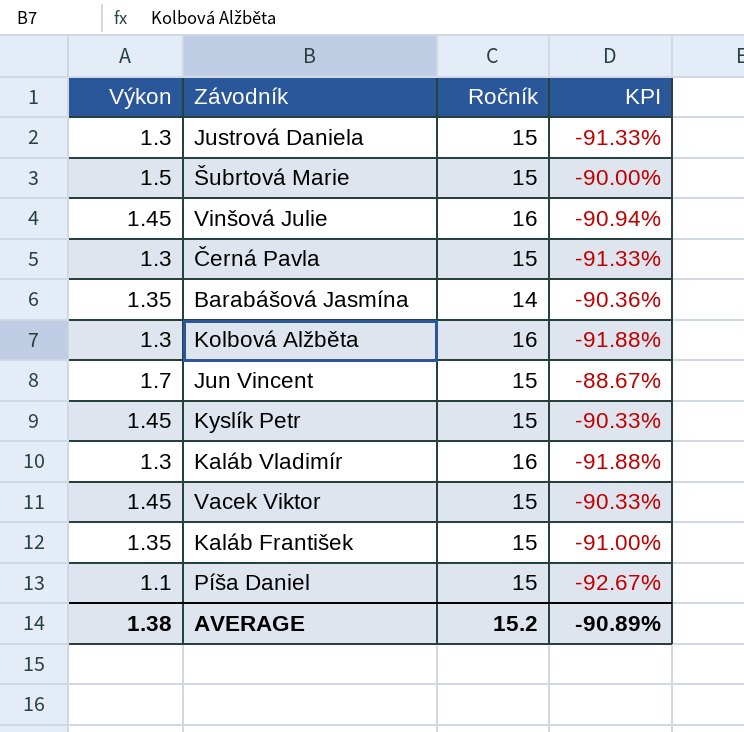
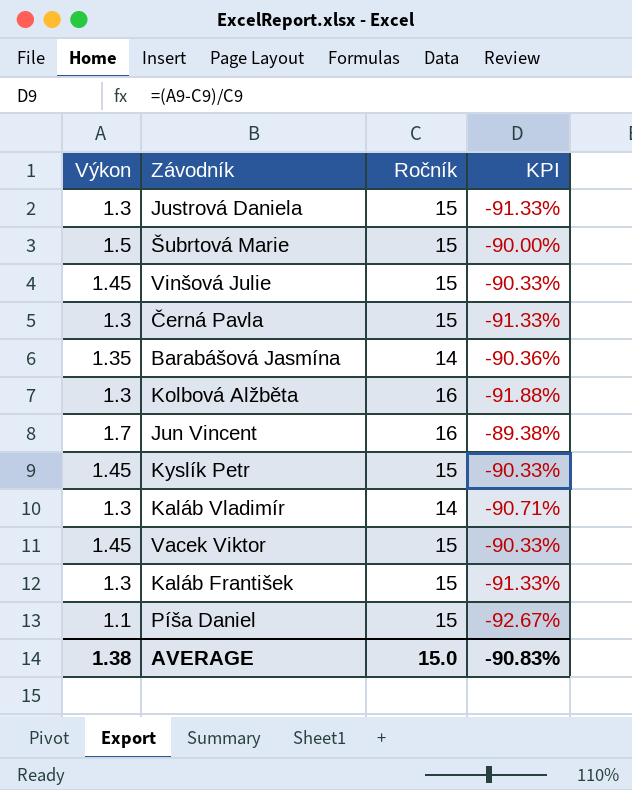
Vinšová Julie | Ročník: 16 -> 15
Vinšová Julie | KPI: -90.94% -> -90.33%
Jun Vincent | Ročník: 15 -> 16
Jun Vincent | KPI: -88.67% -> -89.38%
Kaláb Vladimír | Ročník: 16 -> 14
Kaláb Vladimír | KPI: -91.88% -> -90.71%
Kaláb František | Výkon: 1.35 -> 1.3
Kaláb František | KPI: -91.00% -> -91.33%
AVERAGE | Ročník: 15.2 -> 15.0
AVERAGE | KPI: -90.89% -> -90.83%

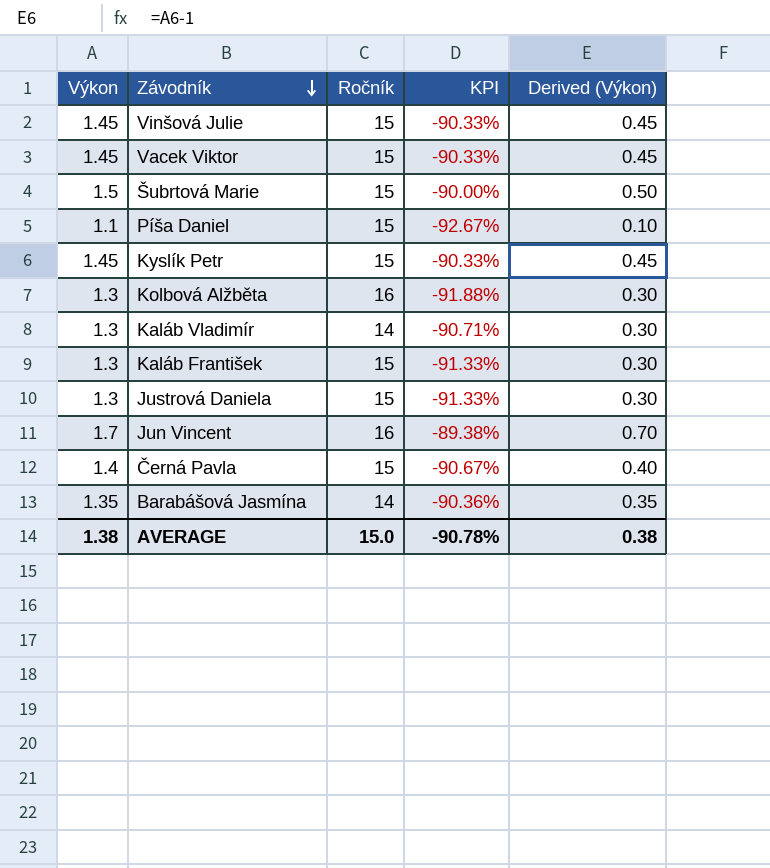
row order: none -> Závodník descending
column Derived (Výkon) | formula: none -> [Výkon] - 1
Černá Pavla | Výkon: 1.3 -> 1.4
Černá Pavla | KPI: -91.33% -> -90.67%
AVERAGE | KPI: -90.83% -> -90.78%

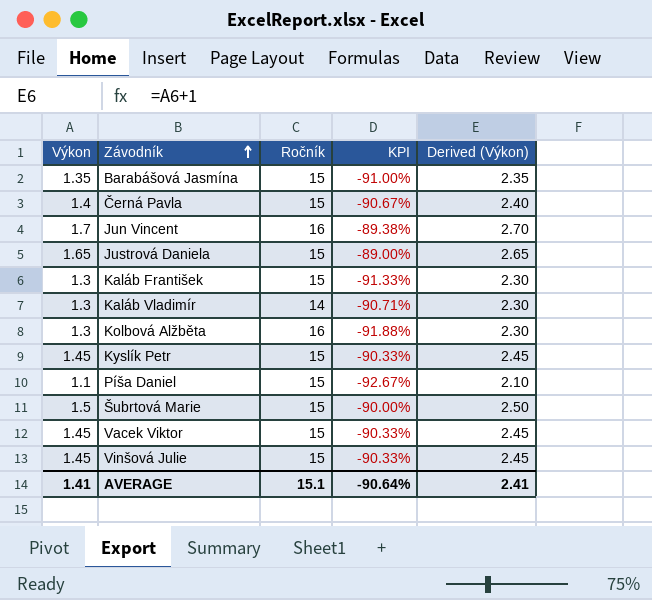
row order: Závodník descending -> Závodník ascending
column Derived (Výkon) | formula: [Výkon] - 1 -> [Výkon] + 1
Barabášová Jasmína | Ročník: 14 -> 15
Barabášová Jasmína | KPI: -90.36% -> -91.00%
Justrová Daniela | Výkon: 1.3 -> 1.65
Justrová Daniela | KPI: -91.33% -> -89.00%
AVERAGE | Výkon: 1.38 -> 1.41
AVERAGE | Ročník: 15.0 -> 15.1
AVERAGE | KPI: -90.78% -> -90.64%
AVERAGE | Derived (Výkon): 0.38 -> 2.41

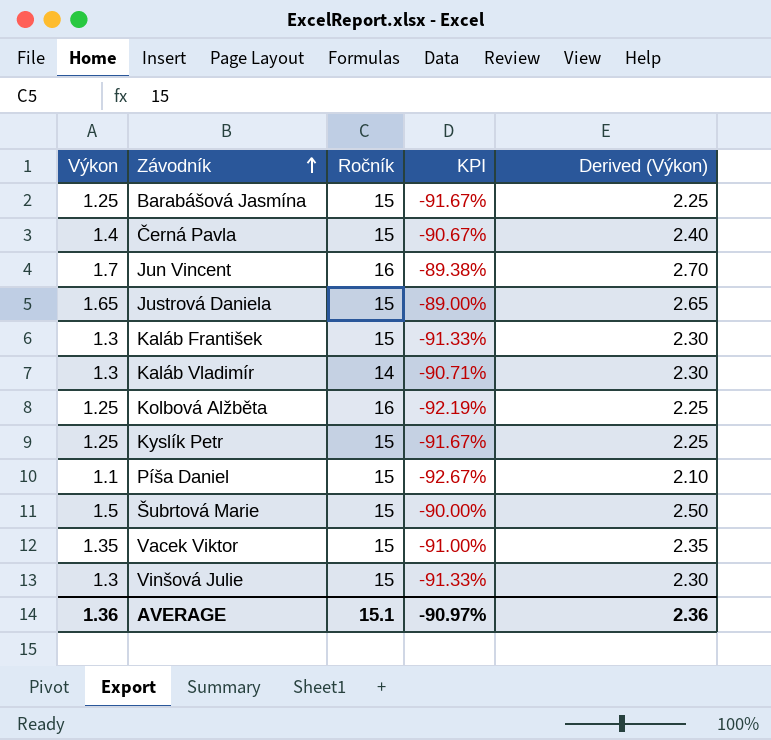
Barabášová Jasmína | Výkon: 1.35 -> 1.25
Barabášová Jasmína | KPI: -91.00% -> -91.67%
Barabášová Jasmína | Derived (Výkon): 2.35 -> 2.25
Kolbová Alžběta | Výkon: 1.3 -> 1.25
Kolbová Alžběta | KPI: -91.88% -> -92.19%
Kolbová Alžběta | Derived (Výkon): 2.30 -> 2.25
Kyslík Petr | Výkon: 1.45 -> 1.25
Kyslík Petr | KPI: -90.33% -> -91.67%
Kyslík Petr | Derived (Výkon): 2.45 -> 2.25
Vacek Viktor | Výkon: 1.45 -> 1.35
Vacek Viktor | KPI: -90.33% -> -91.00%
Vacek Viktor | Derived (Výkon): 2.45 -> 2.35
Vinšová Julie | Výkon: 1.45 -> 1.3
Vinšová Julie | KPI: -90.33% -> -91.33%
Vinšová Julie | Derived (Výkon): 2.45 -> 2.30
AVERAGE | Výkon: 1.41 -> 1.36
AVERAGE | KPI: -90.64% -> -90.97%
AVERAGE | Derived (Výkon): 2.41 -> 2.36

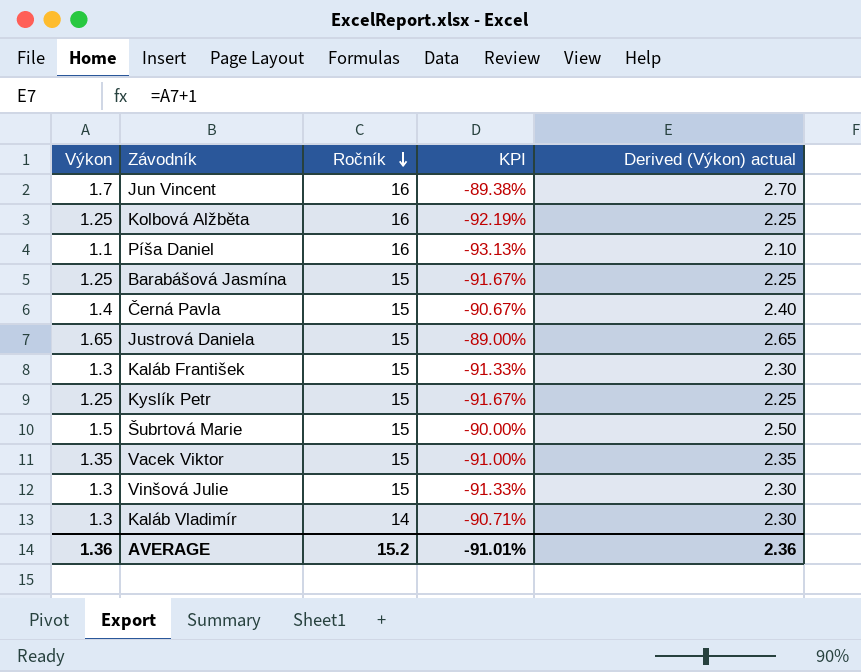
row order: Závodník ascending -> Ročník descending
column name: Derived (Výkon) -> Derived (Výkon) actual
Píša Daniel | Ročník: 15 -> 16
Píša Daniel | KPI: -92.67% -> -93.13%
AVERAGE | Ročník: 15.1 -> 15.2
AVERAGE | KPI: -90.97% -> -91.01%

